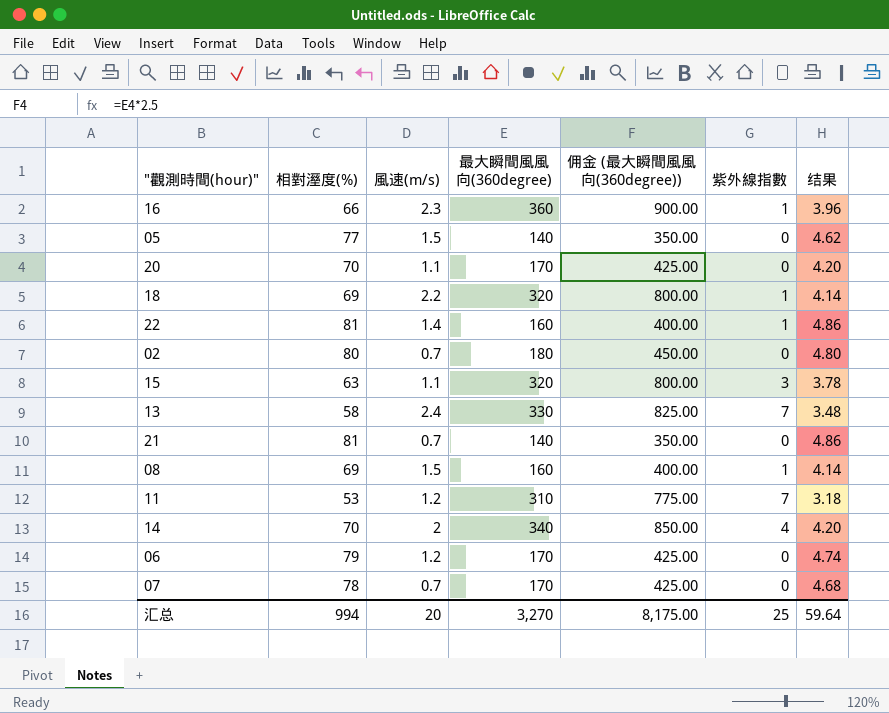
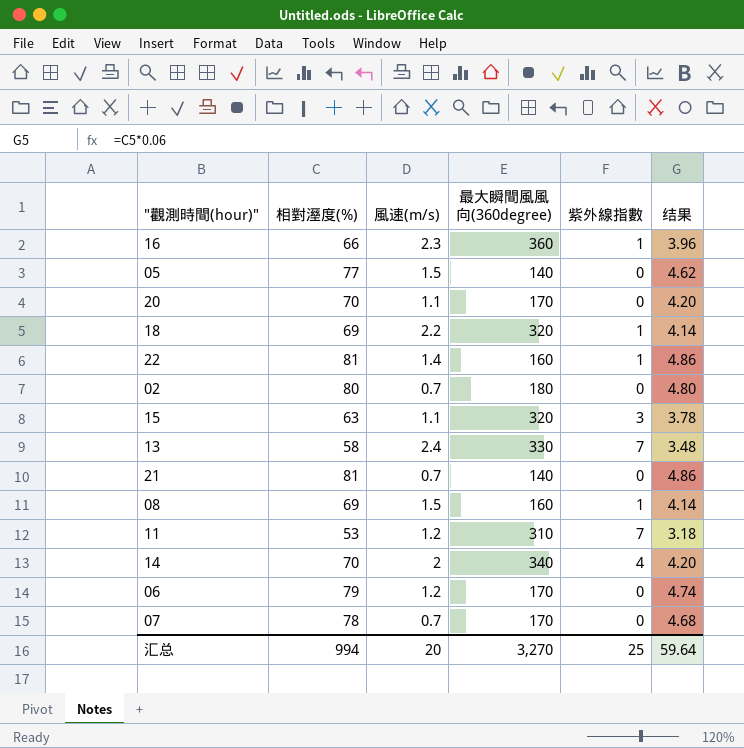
column 佣金 (最大瞬間風風向(360degree)) | formula: [最大瞬間風風向(360degree)] * 2.5 -> none

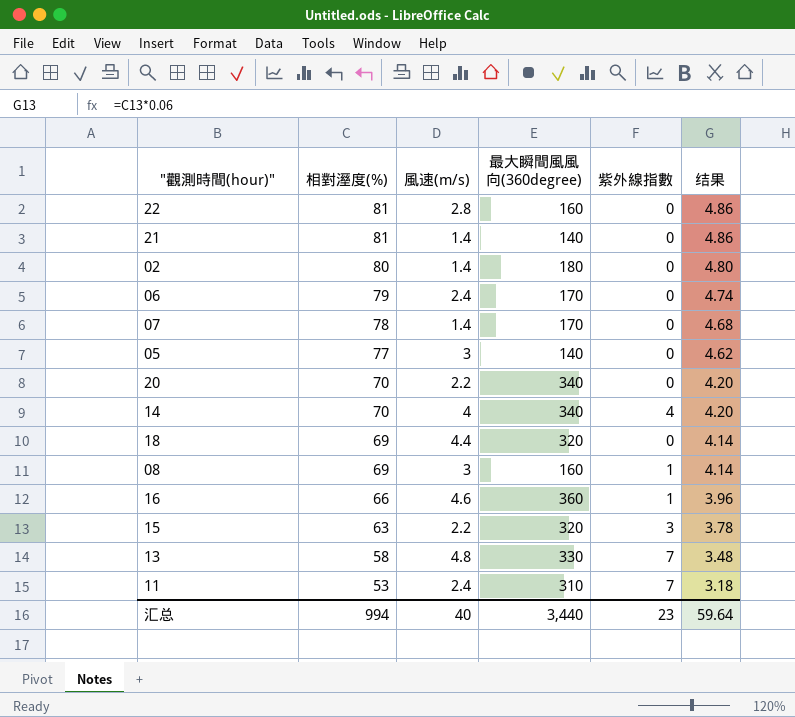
row order: none -> 相對溼度(%) descending
22 | 風速(m/s): 1.4 -> 2.8
22 | 紫外線指數: 1 -> 0
21 | 風速(m/s): 0.7 -> 1.4
02 | 風速(m/s): 0.7 -> 1.4
06 | 風速(m/s): 1.2 -> 2.4
07 | 風速(m/s): 0.7 -> 1.4
05 | 風速(m/s): 1.5 -> 3
20 | 風速(m/s): 1.1 -> 2.2
20 | 最大瞬間風風向(360degree): 170 -> 340
14 | 風速(m/s): 2 -> 4
18 | 風速(m/s): 2.2 -> 4.4
18 | 紫外線指數: 1 -> 0
08 | 風速(m/s): 1.5 -> 3
16 | 風速(m/s): 2.3 -> 4.6
15 | 風速(m/s): 1.1 -> 2.2
13 | 風速(m/s): 2.4 -> 4.8
11 | 風速(m/s): 1.2 -> 2.4
汇总 | 風速(m/s): 20 -> 40
汇总 | 最大瞬間風風向(360degree): 3,270 -> 3,440
汇总 | 紫外線指數: 25 -> 23

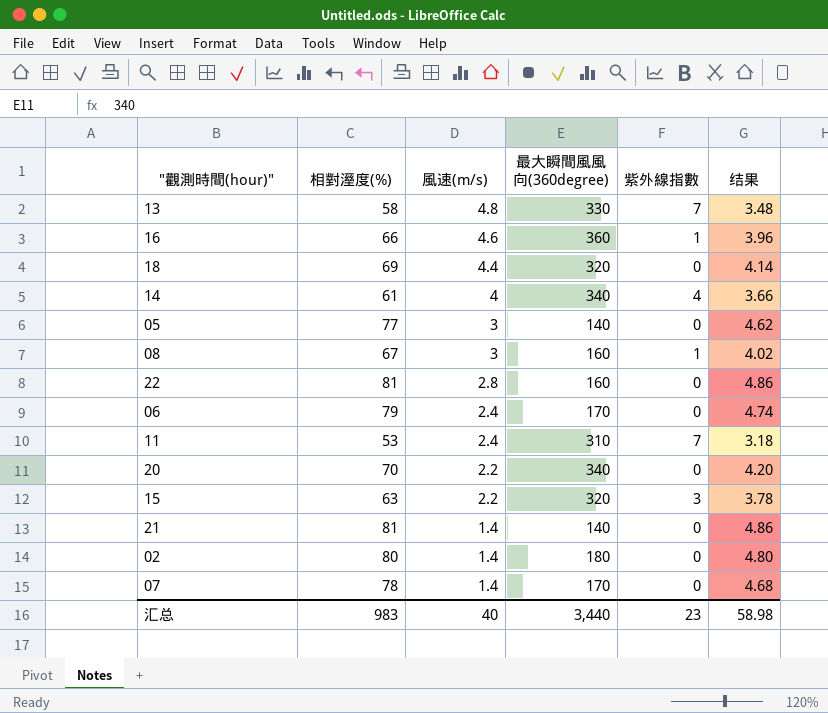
row order: 相對溼度(%) descending -> 風速(m/s) descending
14 | 相對溼度(%): 70 -> 61
14 | 结果: 4.20 -> 3.66
08 | 相對溼度(%): 69 -> 67
08 | 结果: 4.14 -> 4.02
汇总 | 相對溼度(%): 994 -> 983
汇总 | 结果: 59.64 -> 58.98

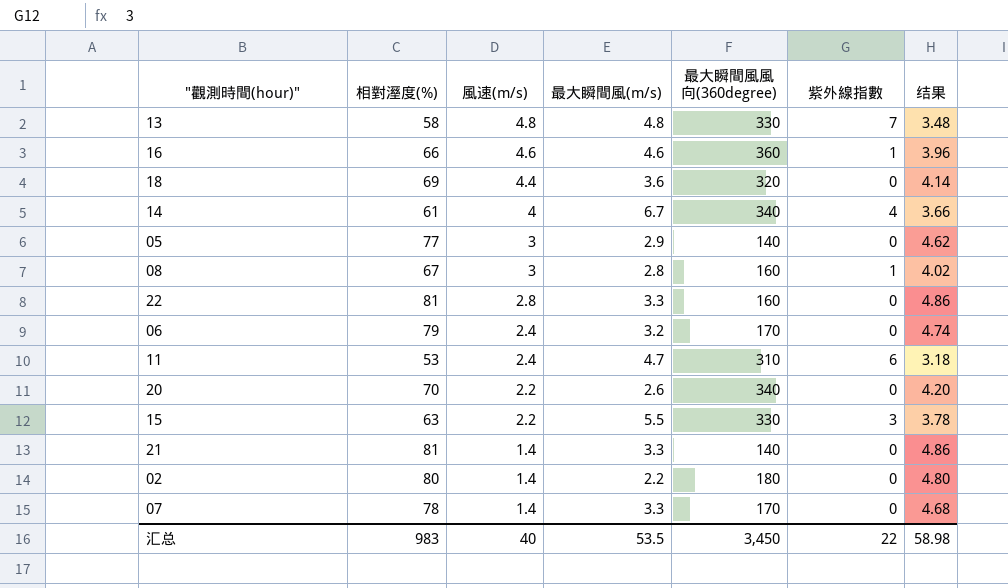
column 最大瞬間風(m/s) | position: none -> 4
11 | 紫外線指數: 7 -> 6
15 | 最大瞬間風風向(360degree): 320 -> 330
汇总 | 最大瞬間風風向(360degree): 3,440 -> 3,450
汇总 | 紫外線指數: 23 -> 22

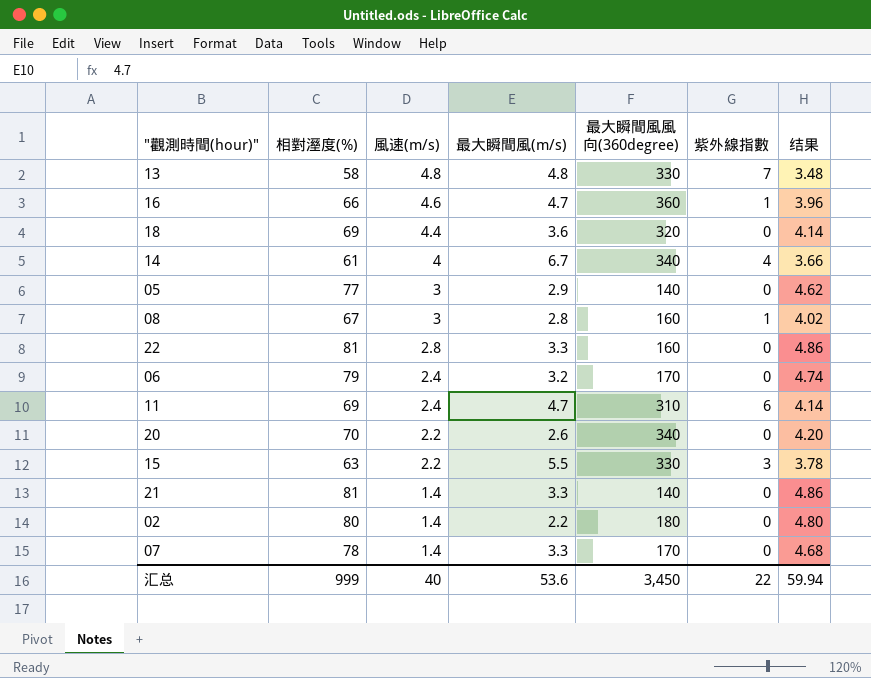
16 | 最大瞬間風(m/s): 4.6 -> 4.7
11 | 相對溼度(%): 53 -> 69
11 | 结果: 3.18 -> 4.14
汇总 | 相對溼度(%): 983 -> 999
汇总 | 最大瞬間風(m/s): 53.5 -> 53.6
汇总 | 结果: 58.98 -> 59.94

